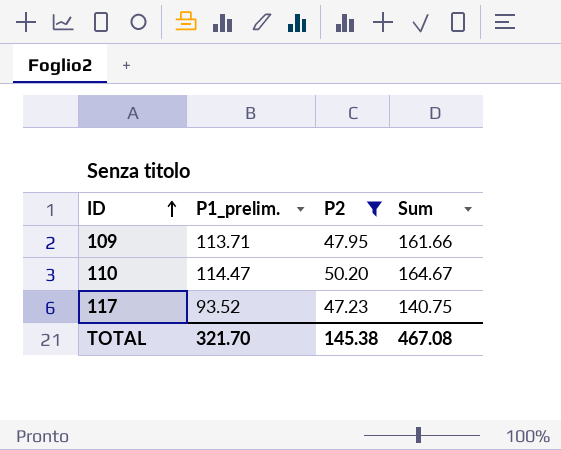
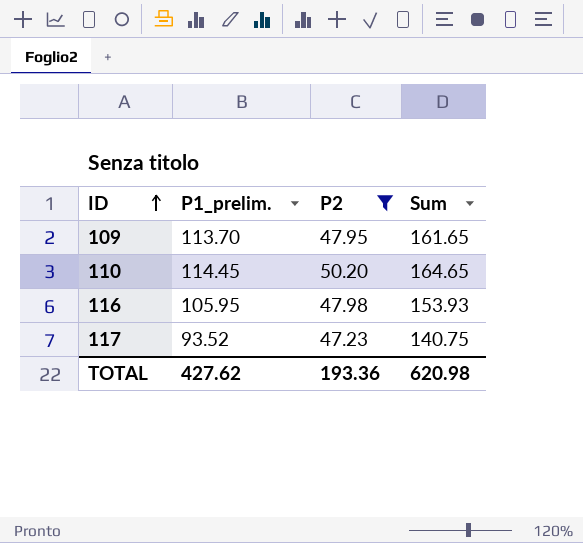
109 | P1_prelim.: 113.71 -> 113.70
109 | Sum: 161.66 -> 161.65
110 | P1_prelim.: 114.47 -> 114.45
110 | Sum: 164.67 -> 164.65
row 116: none -> 105.95 | 47.98 | 153.93
TOTAL | P1_prelim.: 321.70 -> 427.62
TOTAL | P2: 145.38 -> 193.36
TOTAL | Sum: 467.08 -> 620.98

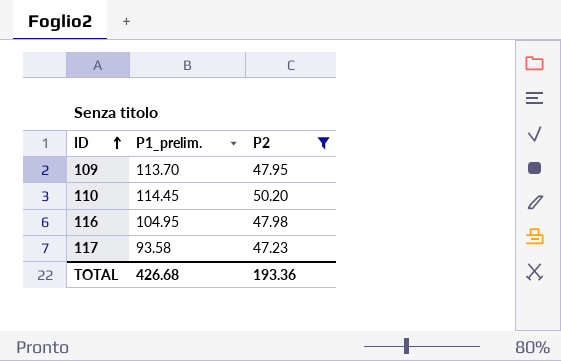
column Sum | formula: [P1_prelim.] + [P2] -> none
116 | P1_prelim.: 105.95 -> 104.95
117 | P1_prelim.: 93.52 -> 93.58
TOTAL | P1_prelim.: 427.62 -> 426.68

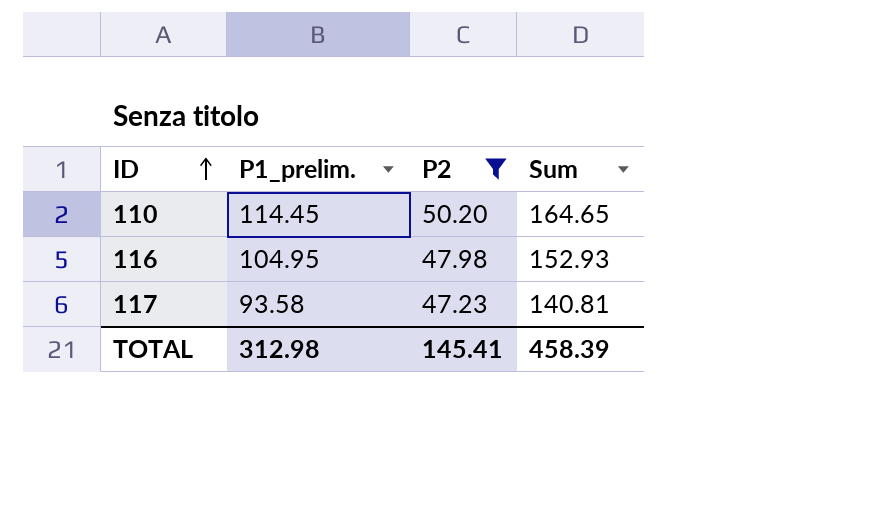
column Sum | formula: none -> [P1_prelim.] + [P2]
row 109: 113.70 | 47.95 -> none
TOTAL | P1_prelim.: 426.68 -> 312.98
TOTAL | P2: 193.36 -> 145.41

